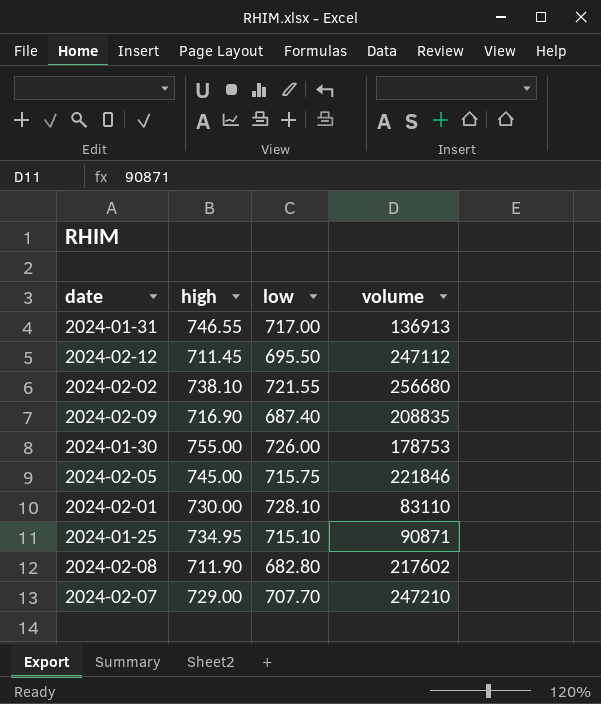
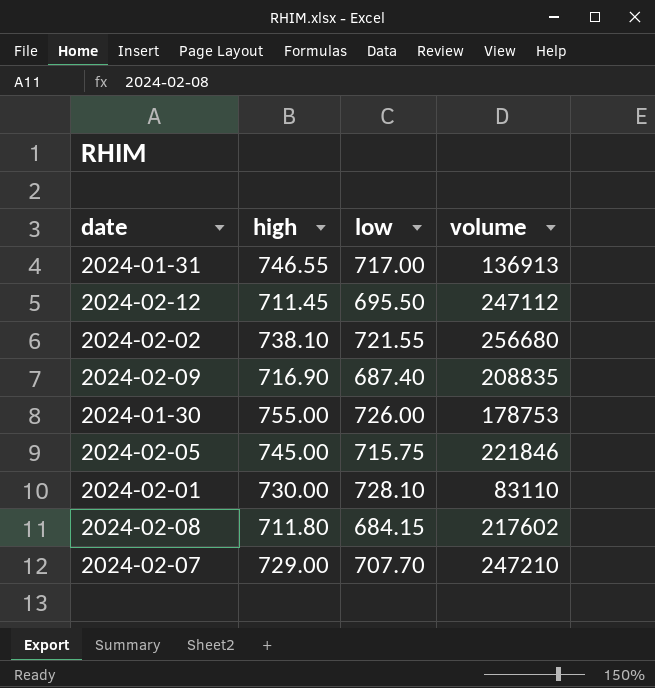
row 2024-01-25: 734.95 | 715.10 | 90871 -> none
2024-02-08 | high: 711.90 -> 711.80
2024-02-08 | low: 682.80 -> 684.15

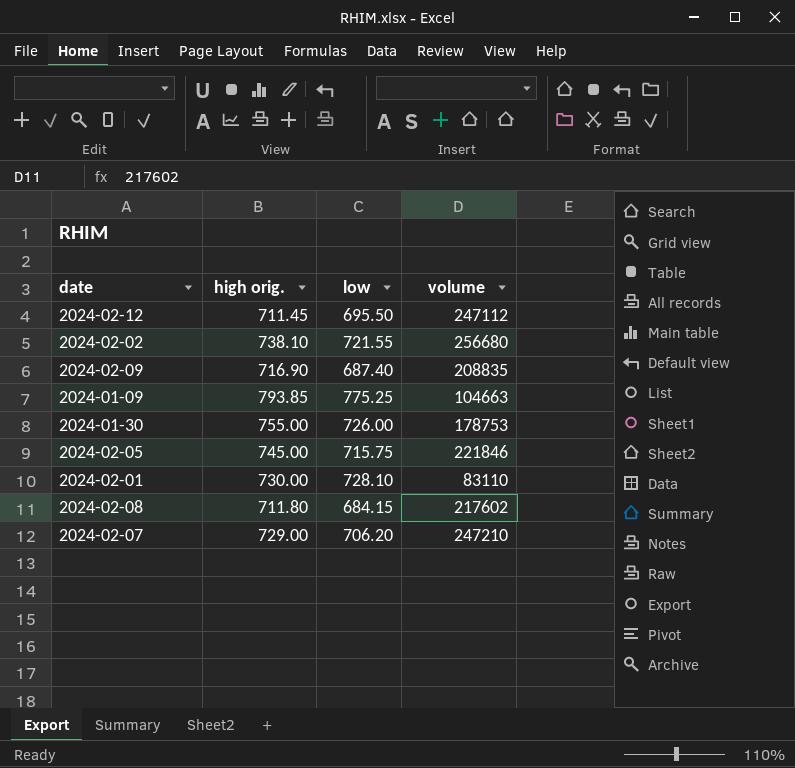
column name: high -> high orig.
row 2024-01-31: 746.55 | 717.00 | 136913 -> none
row 2024-01-09: none -> 793.85 | 775.25 | 104663
2024-02-07 | low: 707.70 -> 706.20

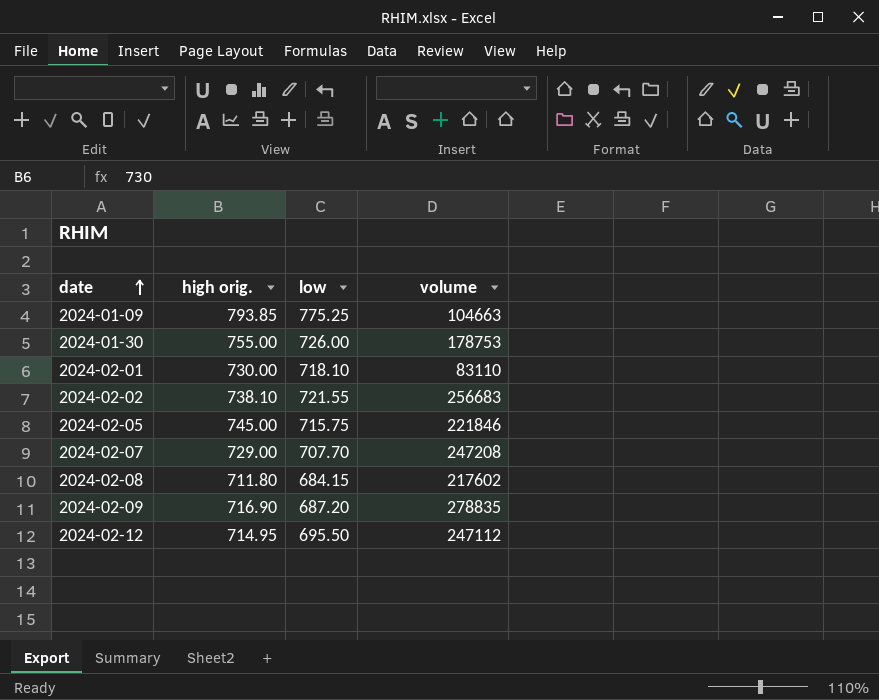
row order: none -> date ascending
2024-02-01 | low: 728.10 -> 718.10
2024-02-02 | volume: 256680 -> 256683
2024-02-07 | low: 706.20 -> 707.70
2024-02-07 | volume: 247210 -> 247208
2024-02-09 | low: 687.40 -> 687.20
2024-02-09 | volume: 208835 -> 278835
2024-02-12 | high orig.: 711.45 -> 714.95

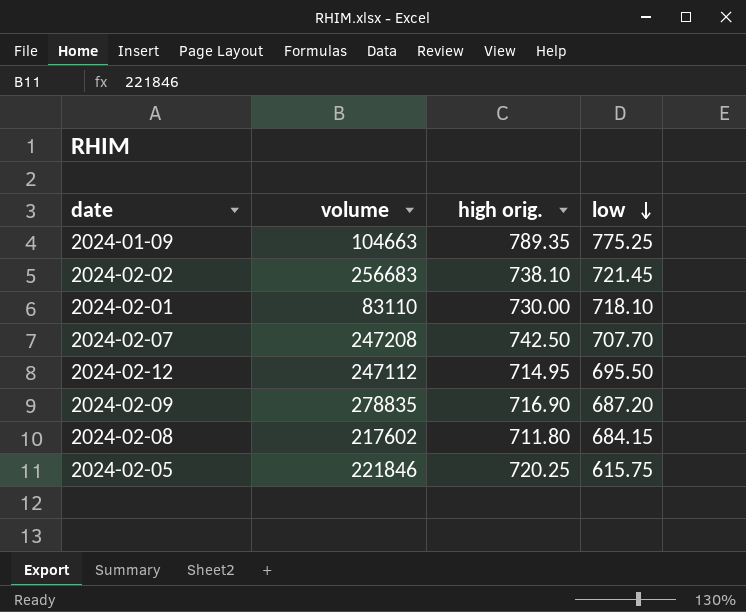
row order: date ascending -> low descending
column volume | position: 4 -> 2
row 2024-01-30: 755.00 | 726.00 | 178753 -> none
2024-01-09 | high orig.: 793.85 -> 789.35
2024-02-02 | low: 721.55 -> 721.45
2024-02-07 | high orig.: 729.00 -> 742.50
2024-02-05 | high orig.: 745.00 -> 720.25
2024-02-05 | low: 715.75 -> 615.75

